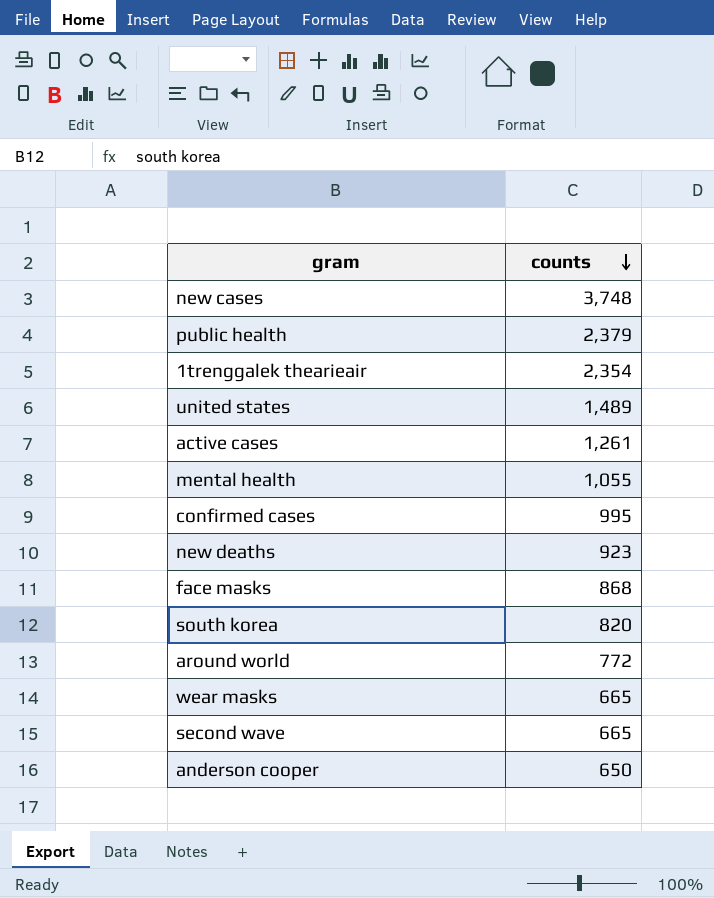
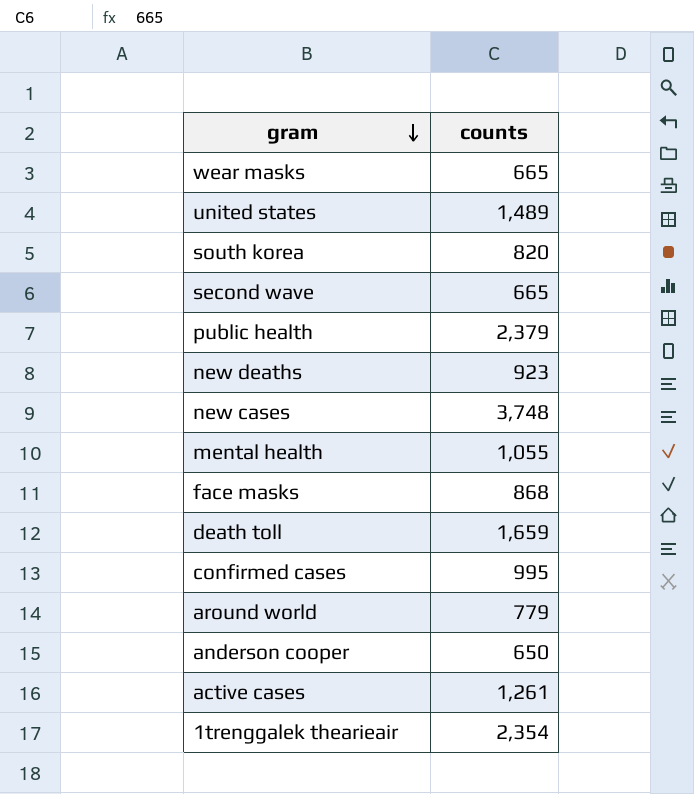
row order: counts descending -> gram descending
row death toll: none -> 1,659
around world | counts: 772 -> 779

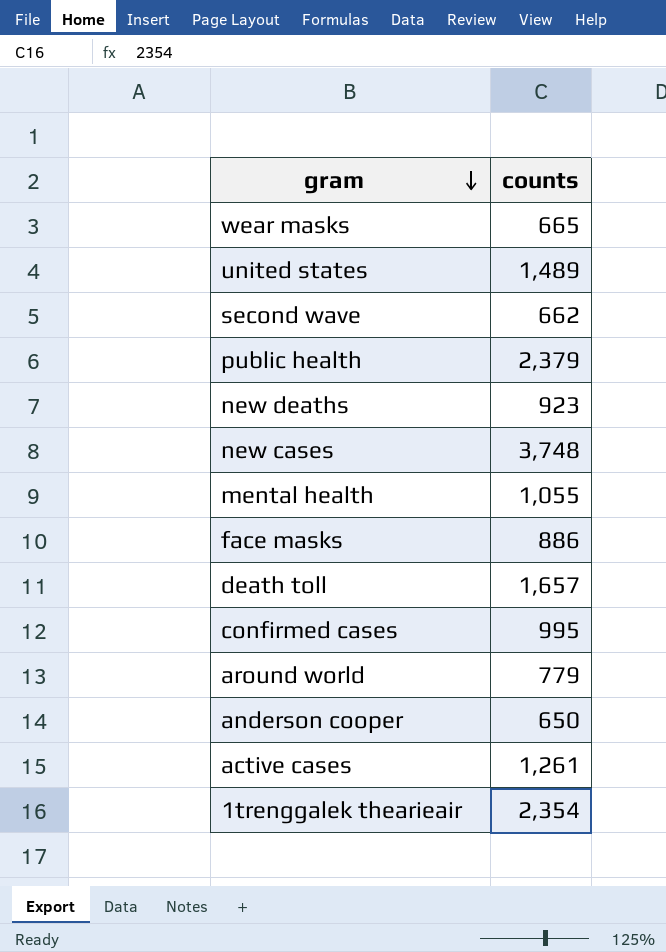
row south korea: 820 -> none
second wave | counts: 665 -> 662
face masks | counts: 868 -> 886
death toll | counts: 1,659 -> 1,657

